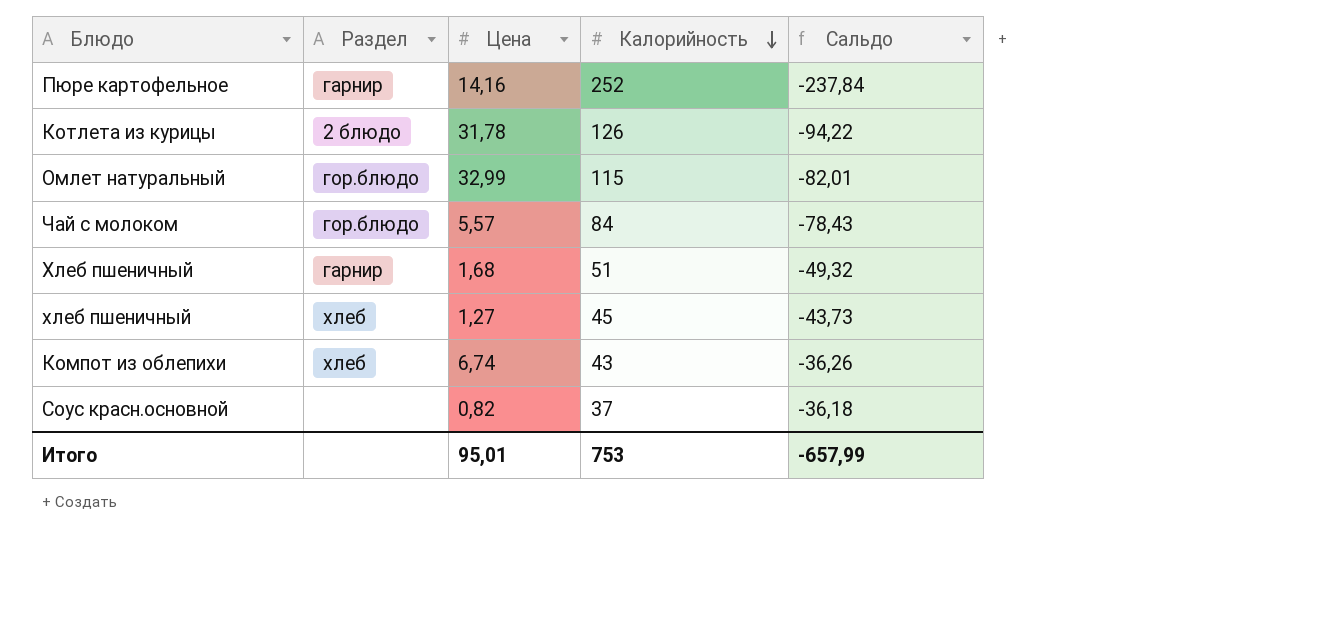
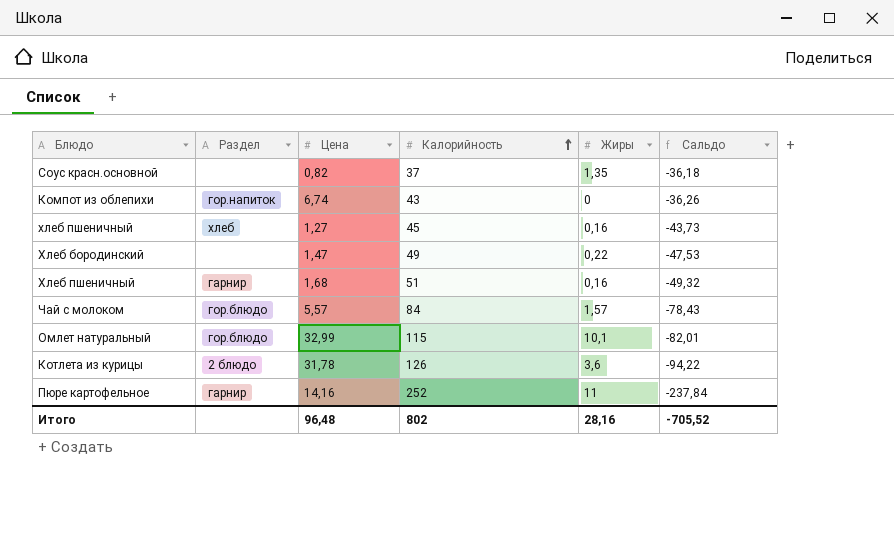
row order: Калорийность descending -> Калорийность ascending
column Жиры | position: none -> 5
Компот из облепихи | Раздел: хлеб -> гор.напиток
row Хлеб бородинский: none -> none | 1,47 | 49 | 0,22 | -47,53
Итого | Цена: 95,01 -> 96,48
Итого | Калорийность: 753 -> 802
Итого | Сальдо: -657,99 -> -705,52

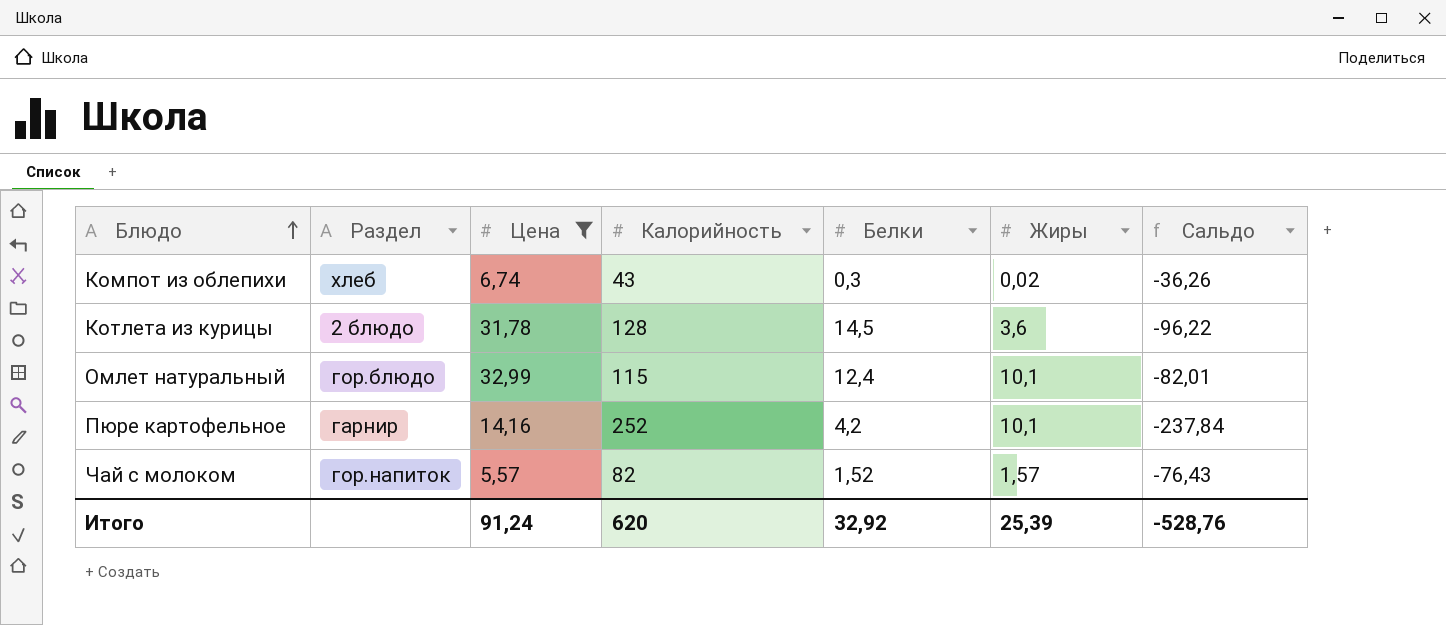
filter: none -> Цена >= 5,57
row order: Калорийность ascending -> Блюдо ascending
column Белки | position: none -> 5
Компот из облепихи | Раздел: гор.напиток -> хлеб
Компот из облепихи | Жиры: 0 -> 0,02
Котлета из курицы | Калорийность: 126 -> 128
Котлета из курицы | Сальдо: -94,22 -> -96,22
Пюре картофельное | Жиры: 11 -> 10,1
Чай с молоком | Раздел: гор.блюдо -> гор.напиток
Чай с молоком | Калорийность: 84 -> 82
Чай с молоком | Сальдо: -78,43 -> -76,43
Итого | Цена: 96,48 -> 91,24
Итого | Калорийность: 802 -> 620
Итого | Жиры: 28,16 -> 25,39
Итого | Сальдо: -705,52 -> -528,76

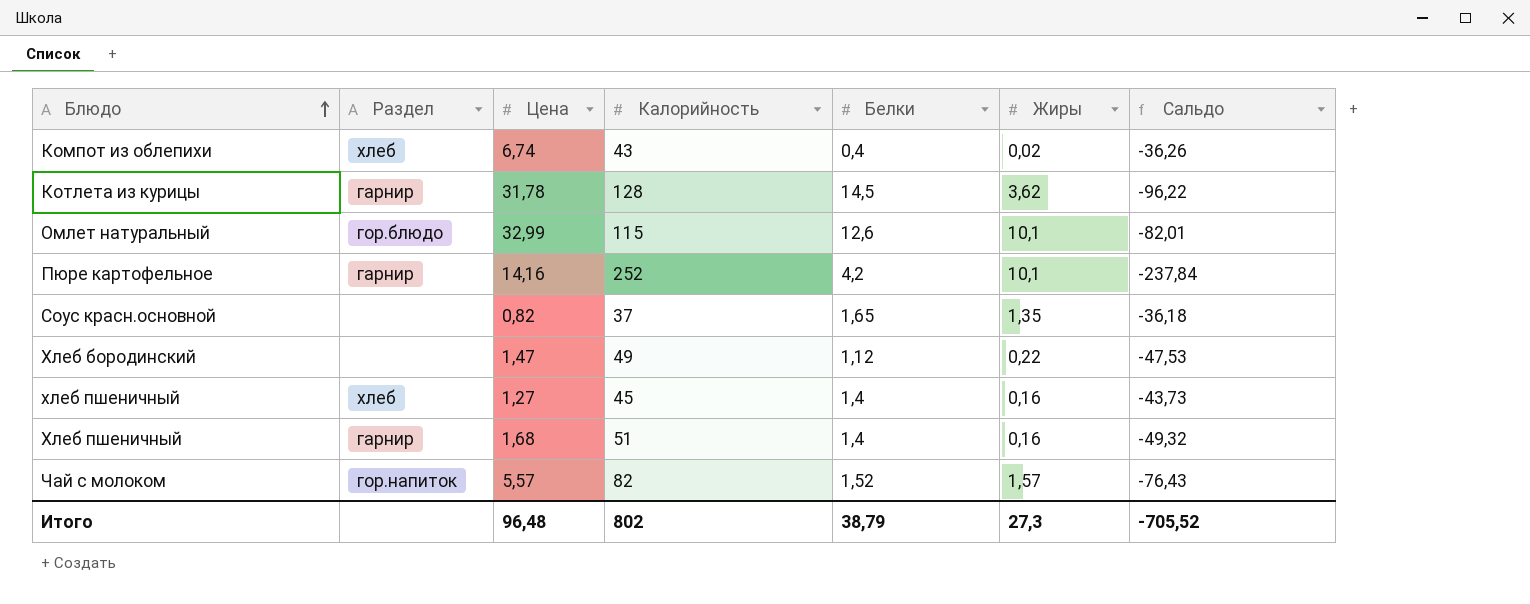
filter: Цена >= 5,57 -> none
Компот из облепихи | Белки: 0,3 -> 0,4
Котлета из курицы | Раздел: 2 блюдо -> гарнир
Котлета из курицы | Жиры: 3,6 -> 3,62
Омлет натуральный | Белки: 12,4 -> 12,6
Итого | Цена: 91,24 -> 96,48
Итого | Калорийность: 620 -> 802
Итого | Белки: 32,92 -> 38,79
Итого | Жиры: 25,39 -> 27,3
Итого | Сальдо: -528,76 -> -705,52

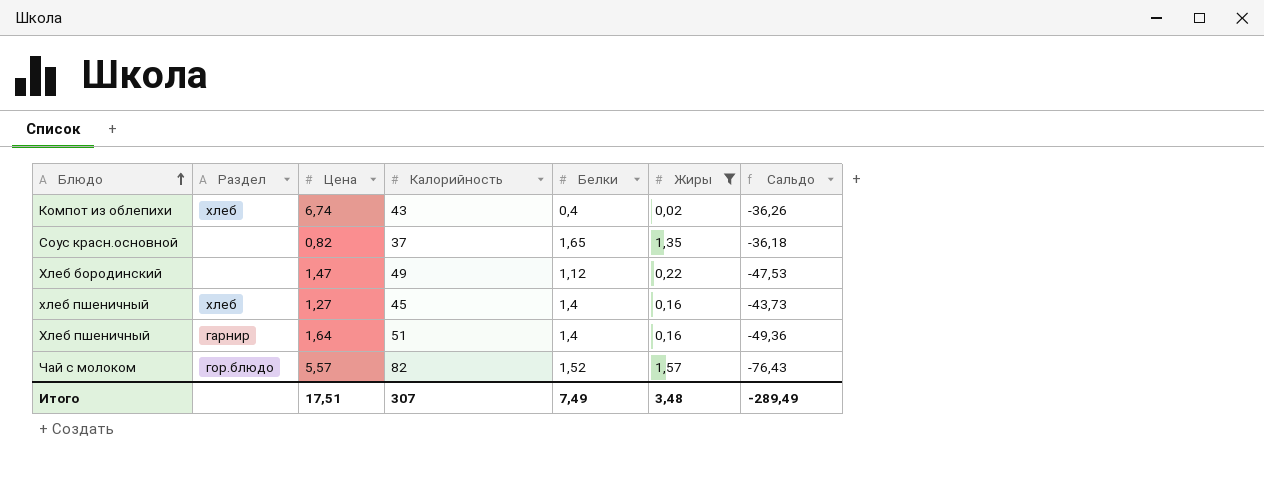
filter: none -> Жиры <= 1,57
Хлеб пшеничный | Цена: 1,68 -> 1,64
Хлеб пшеничный | Сальдо: -49,32 -> -49,36
Чай с молоком | Раздел: гор.напиток -> гор.блюдо
Итого | Цена: 96,48 -> 17,51
Итого | Калорийность: 802 -> 307
Итого | Белки: 38,79 -> 7,49
Итого | Жиры: 27,3 -> 3,48
Итого | Сальдо: -705,52 -> -289,49

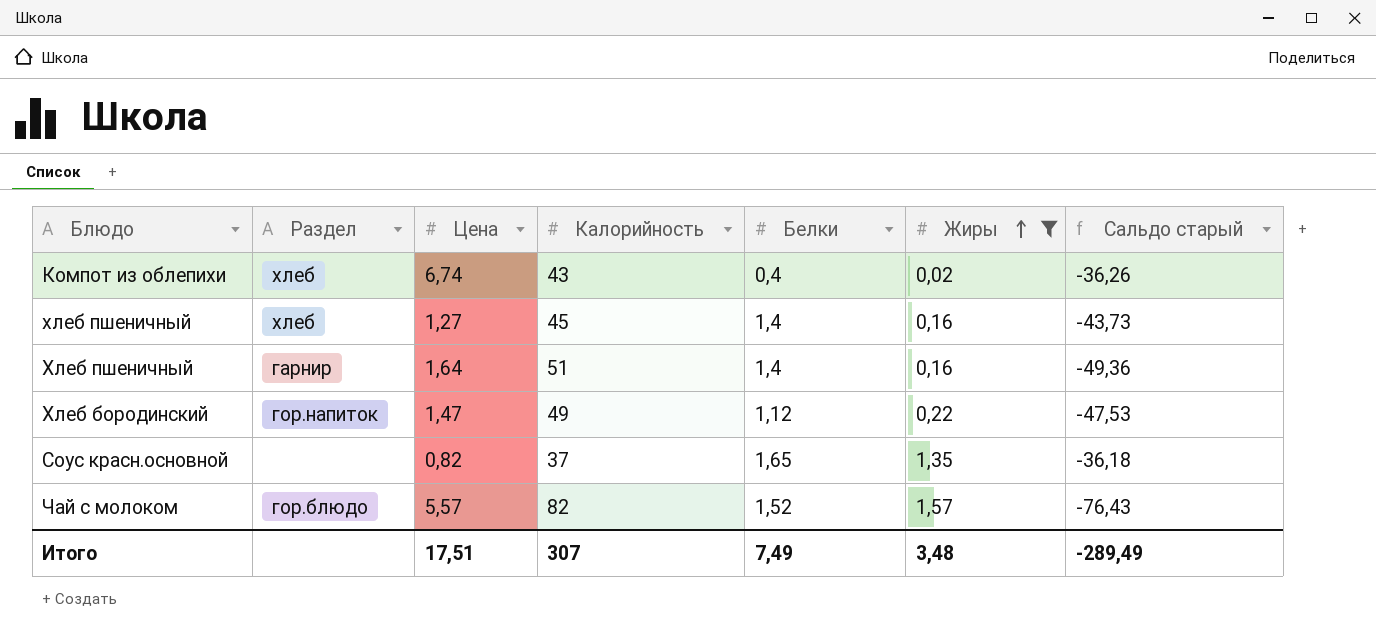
row order: Блюдо ascending -> Жиры ascending
column name: Сальдо -> Сальдо старый
Хлеб бородинский | Раздел: none -> гор.напиток

